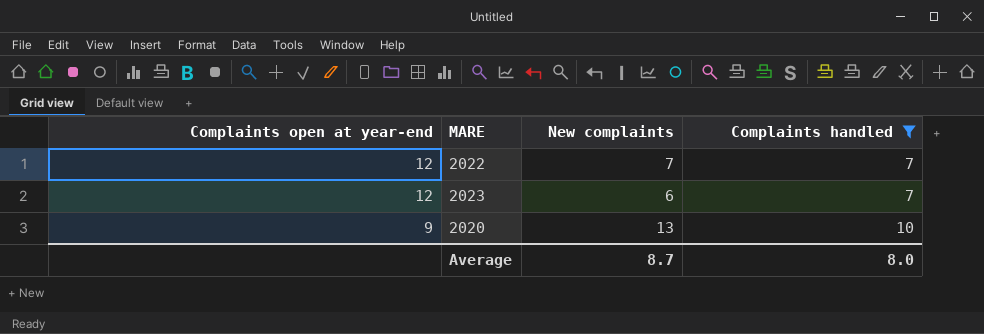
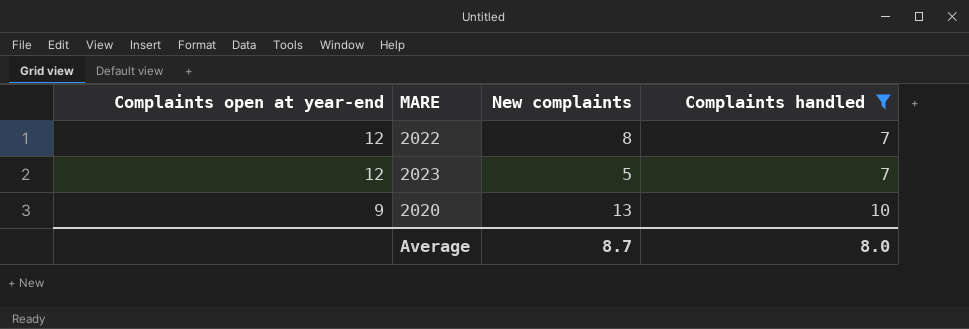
2022 | New complaints: 7 -> 8
2023 | New complaints: 6 -> 5

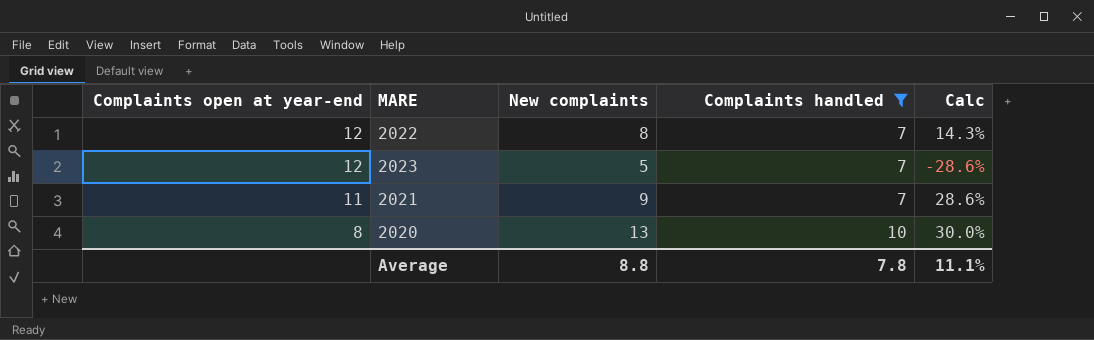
column Calc | formula: none -> ([New complaints] - [Complaints handled]) / [Complaints handled]
row 2021: none -> 11 | 9 | 7 | 28.6%
2020 | Complaints open at year-end: 9 -> 8
Average | New complaints: 8.7 -> 8.8
Average | Complaints handled: 8.0 -> 7.8

